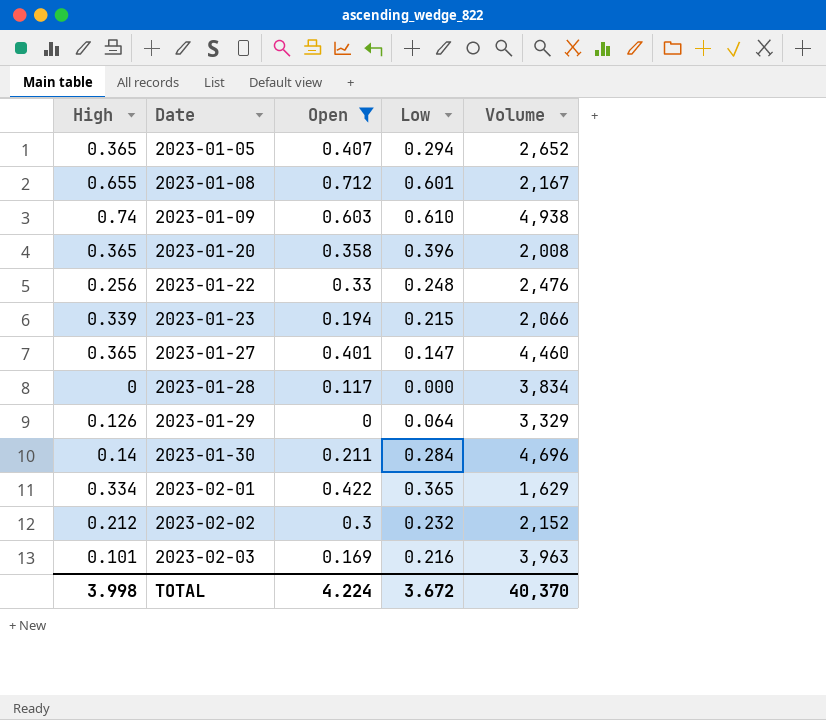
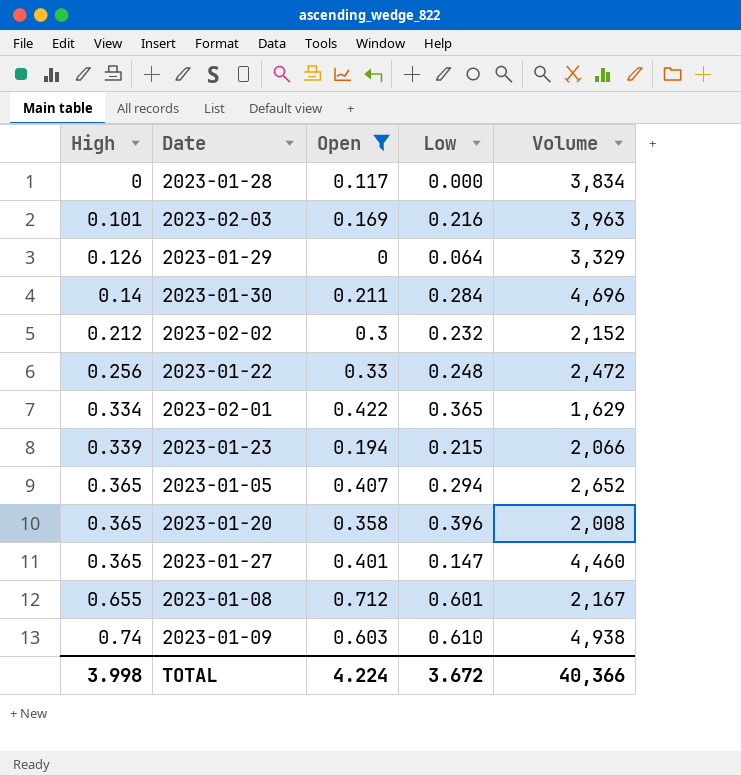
row order: Date ascending -> High ascending
2023-01-22 | Volume: 2,476 -> 2,472
TOTAL | Volume: 40,370 -> 40,366

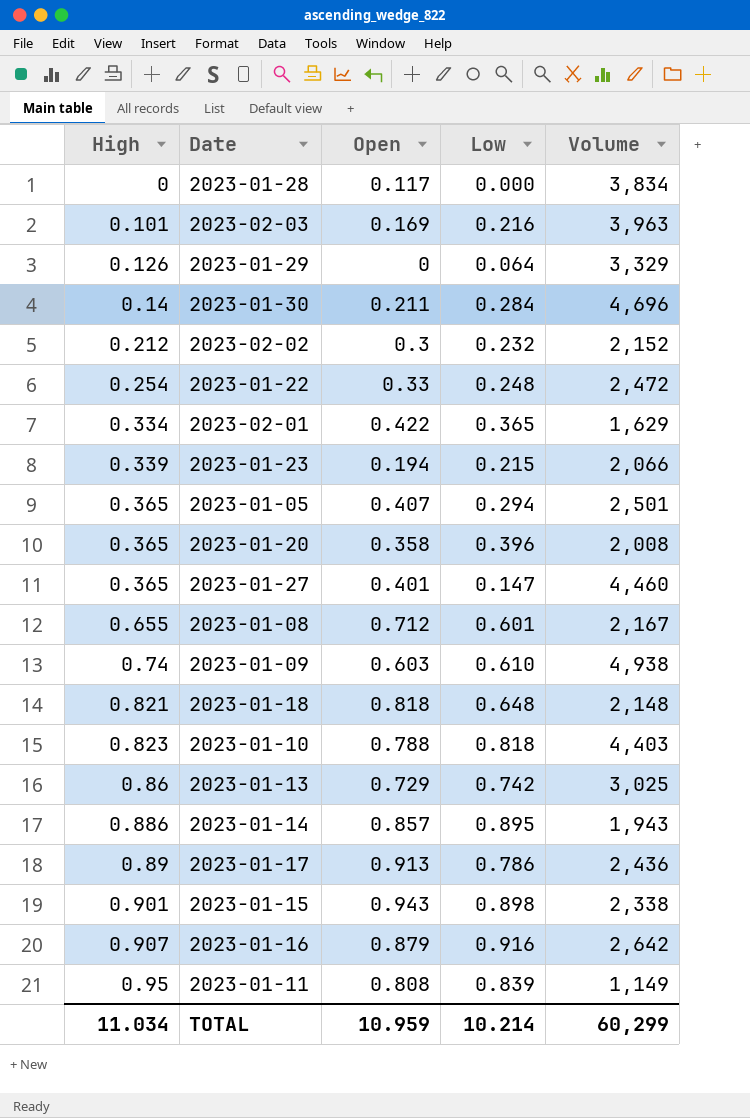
filter: Open <= 0.712 -> none
2023-01-22 | High: 0.256 -> 0.254
2023-01-05 | Volume: 2,652 -> 2,501
TOTAL | High: 3.998 -> 11.034
TOTAL | Open: 4.224 -> 10.959
TOTAL | Low: 3.672 -> 10.214
TOTAL | Volume: 40,366 -> 60,299

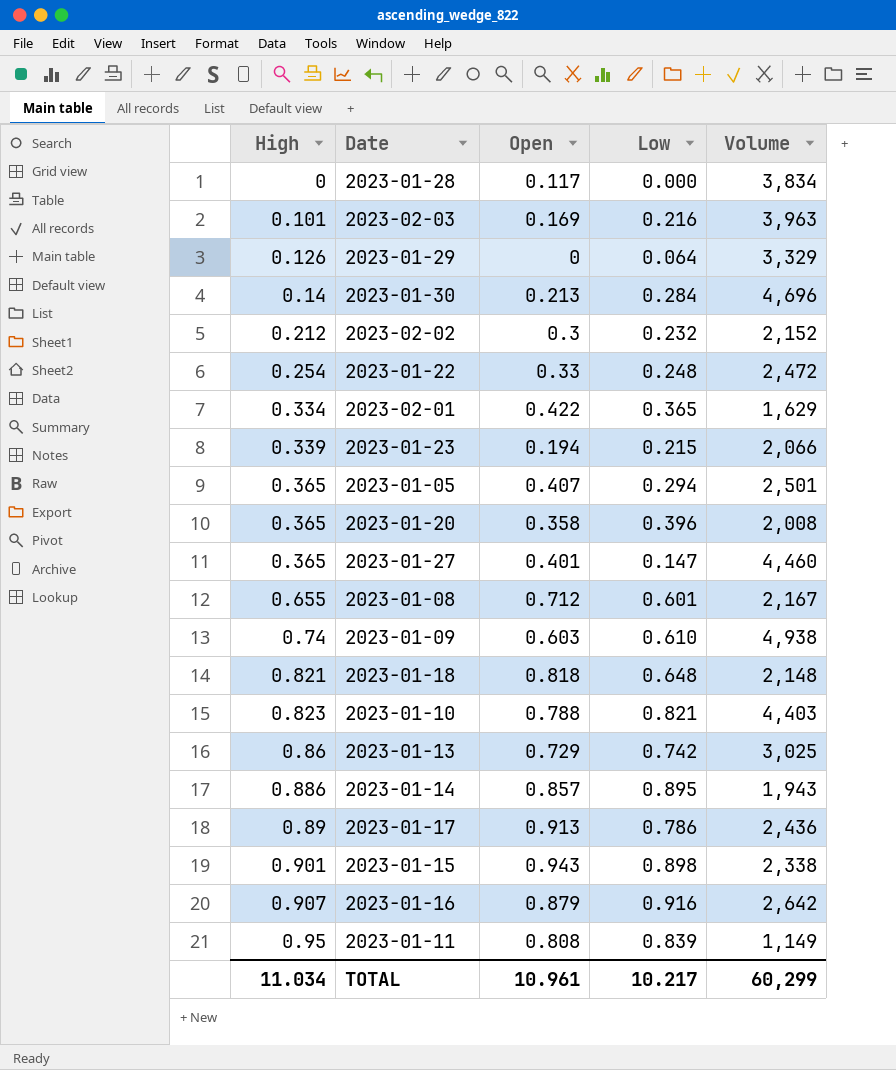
2023-01-30 | Open: 0.211 -> 0.213
2023-01-10 | Low: 0.818 -> 0.821
TOTAL | Open: 10.959 -> 10.961
TOTAL | Low: 10.214 -> 10.217

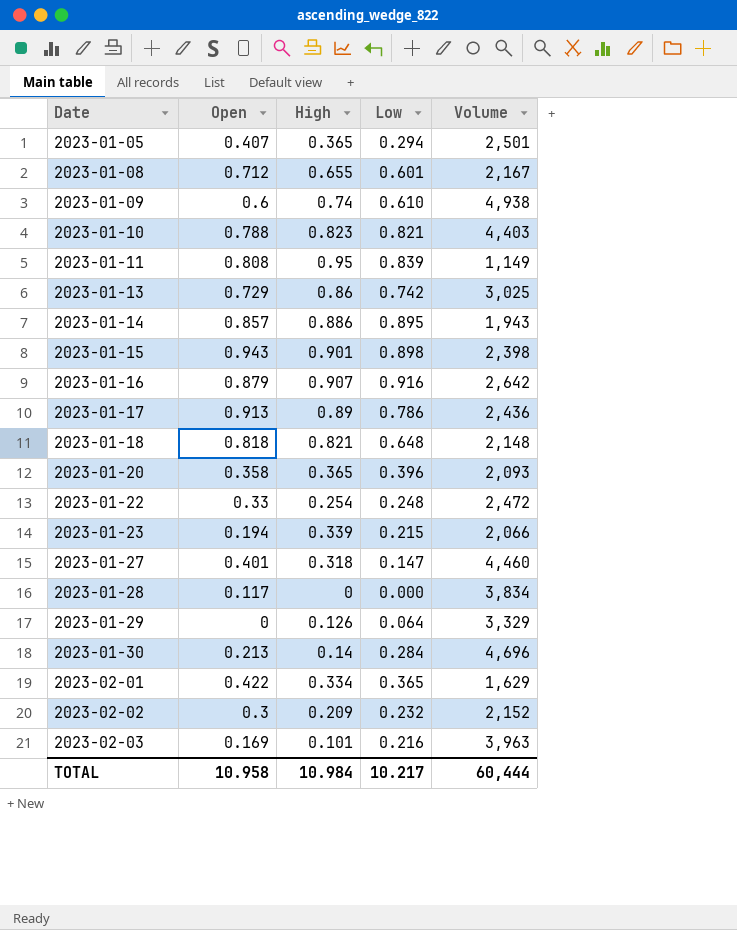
row order: High ascending -> Date ascending
column High | position: 1 -> 3
2023-01-09 | Open: 0.603 -> 0.6
2023-01-15 | Volume: 2,338 -> 2,398
2023-01-20 | Volume: 2,008 -> 2,093
2023-01-27 | High: 0.365 -> 0.318
2023-02-02 | High: 0.212 -> 0.209
TOTAL | Open: 10.961 -> 10.958
TOTAL | High: 11.034 -> 10.984
TOTAL | Volume: 60,299 -> 60,444

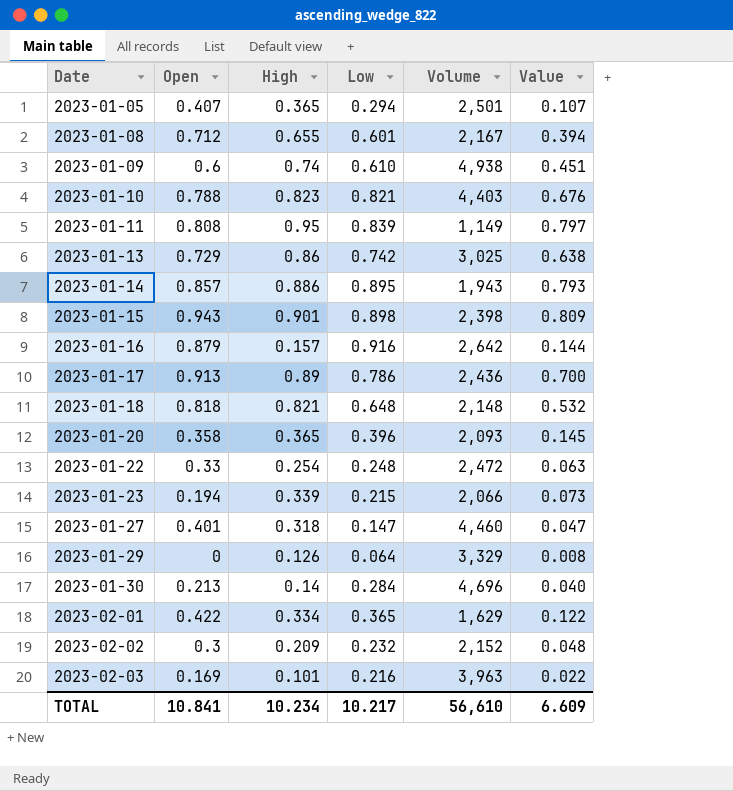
column Value | formula: none -> [High] * [Low]
row 2023-01-28: 0.117 | 0 | 0.000 | 3,834 -> none
2023-01-16 | High: 0.907 -> 0.157
TOTAL | Open: 10.958 -> 10.841
TOTAL | High: 10.984 -> 10.234
TOTAL | Volume: 60,444 -> 56,610

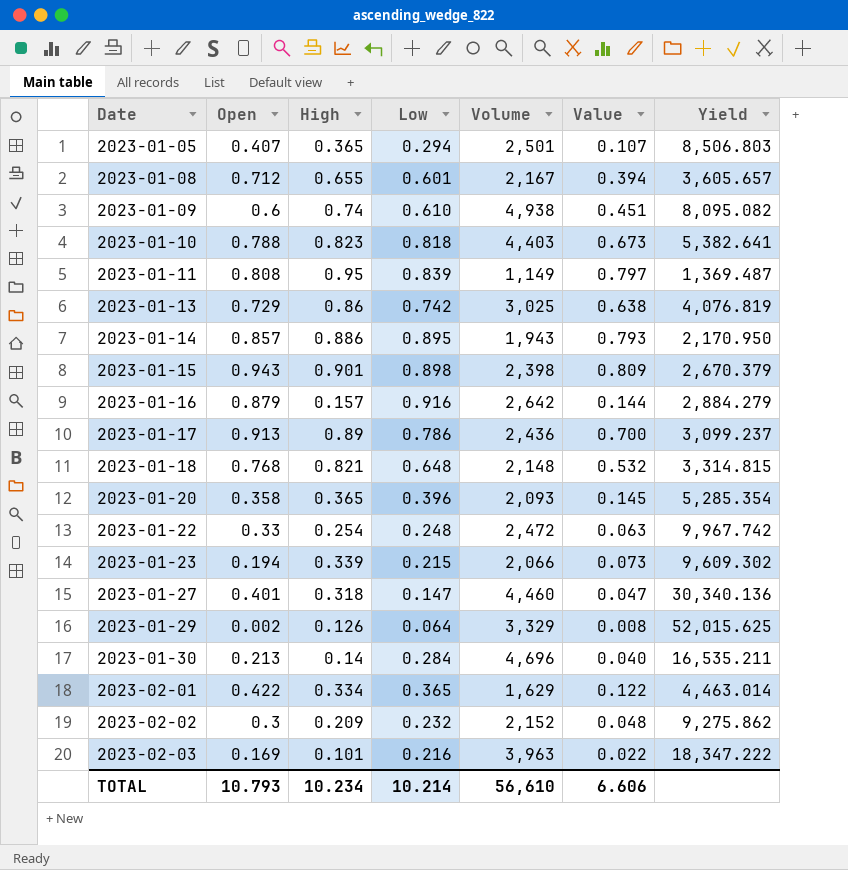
column Yield | formula: none -> [Volume] / [Low]
2023-01-10 | Low: 0.821 -> 0.818
2023-01-10 | Value: 0.676 -> 0.673
2023-01-18 | Open: 0.818 -> 0.768
2023-01-29 | Open: 0 -> 0.002
TOTAL | Open: 10.841 -> 10.793
TOTAL | Low: 10.217 -> 10.214
TOTAL | Value: 6.609 -> 6.606

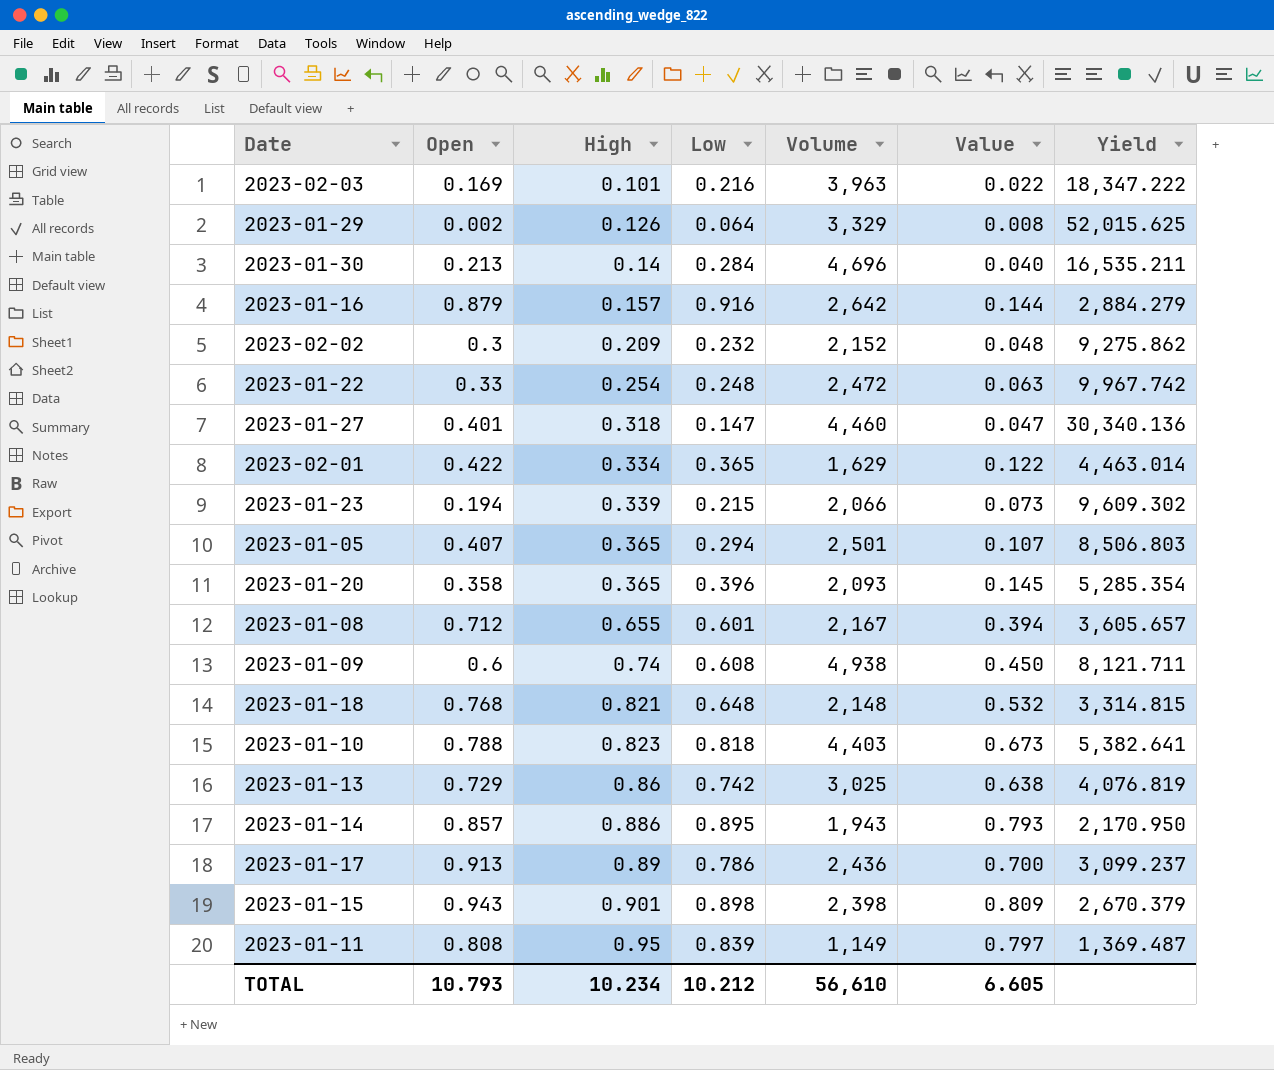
row order: Date ascending -> High ascending
2023-01-09 | Low: 0.610 -> 0.608
2023-01-09 | Value: 0.451 -> 0.450
2023-01-09 | Yield: 8,095.082 -> 8,121.711
TOTAL | Low: 10.214 -> 10.212
TOTAL | Value: 6.606 -> 6.605

